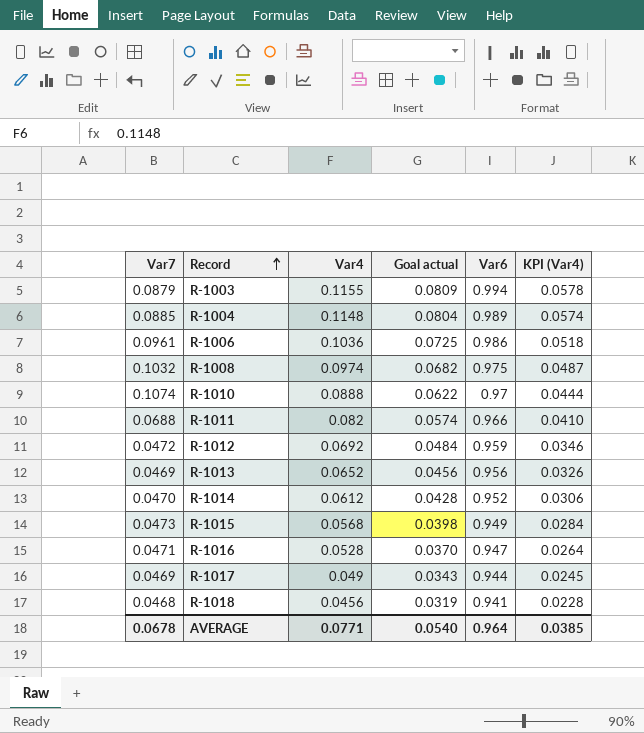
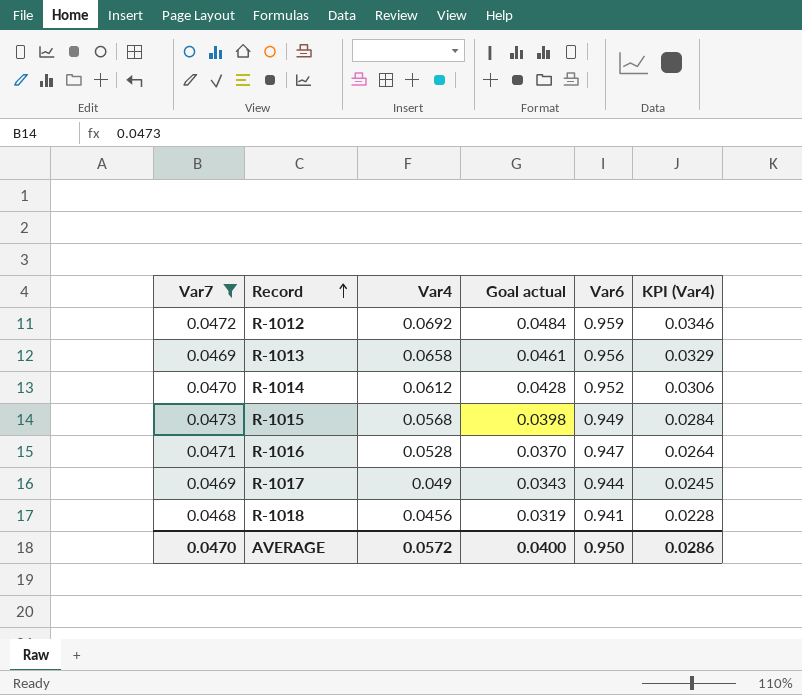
filter: none -> Var7 <= 0.0473
R-1013 | Var4: 0.0652 -> 0.0658
R-1013 | Goal actual: 0.0456 -> 0.0461
R-1013 | KPI (Var4): 0.0326 -> 0.0329
AVERAGE | Var7: 0.0678 -> 0.0470
AVERAGE | Var4: 0.0771 -> 0.0572
AVERAGE | Goal actual: 0.0540 -> 0.0400
AVERAGE | Var6: 0.964 -> 0.950
AVERAGE | KPI (Var4): 0.0385 -> 0.0286

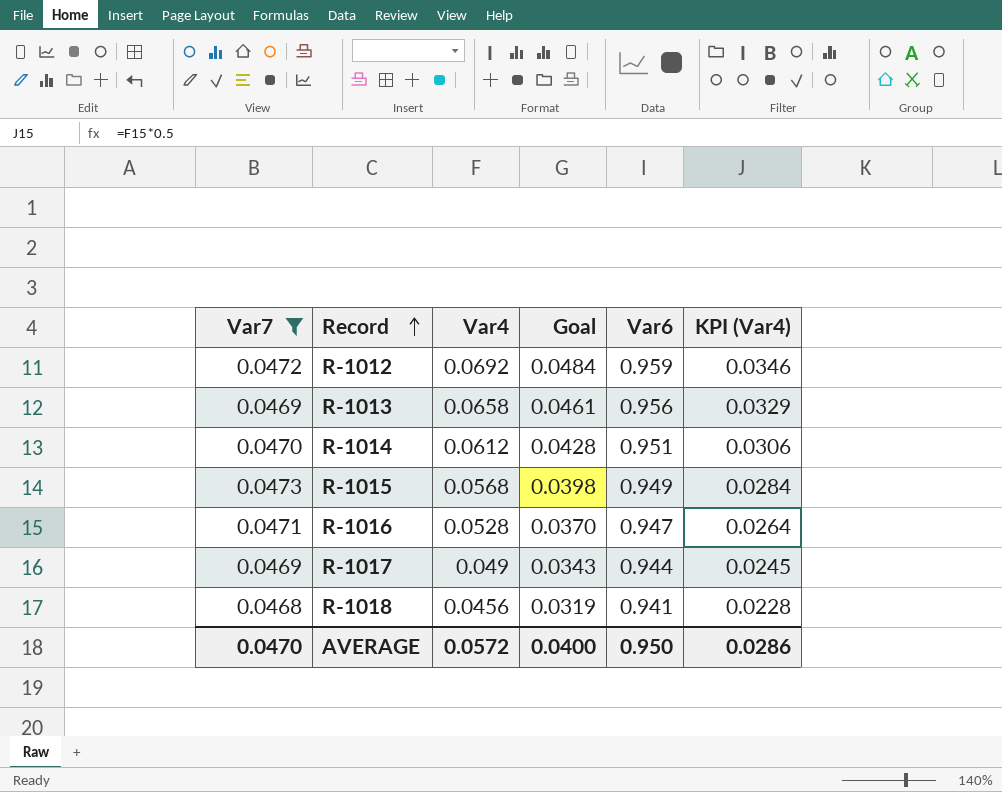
column name: Goal actual -> Goal
R-1014 | Var6: 0.952 -> 0.951

